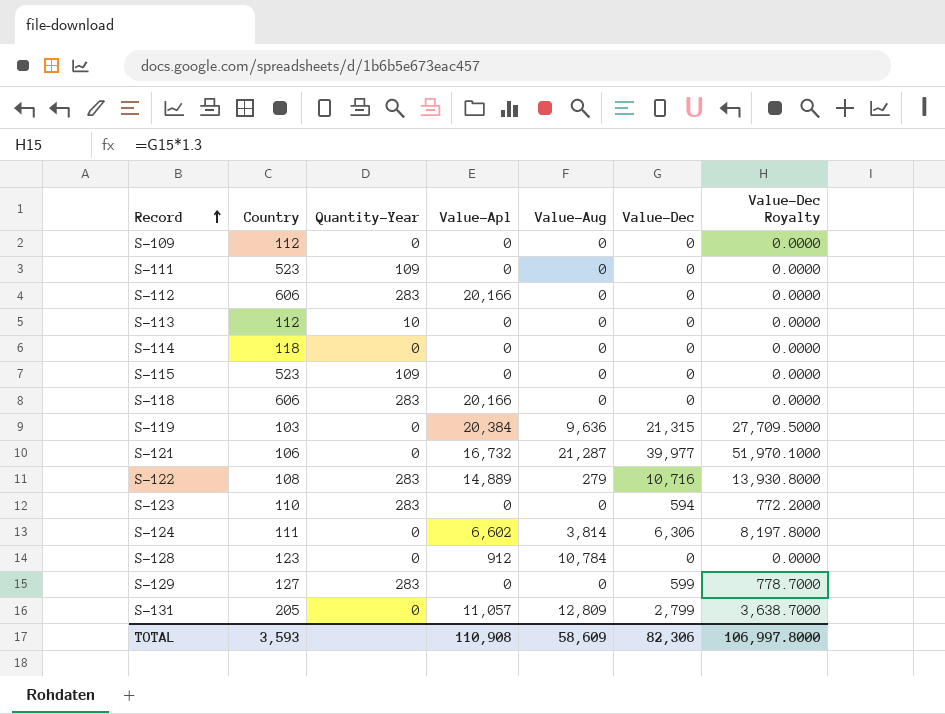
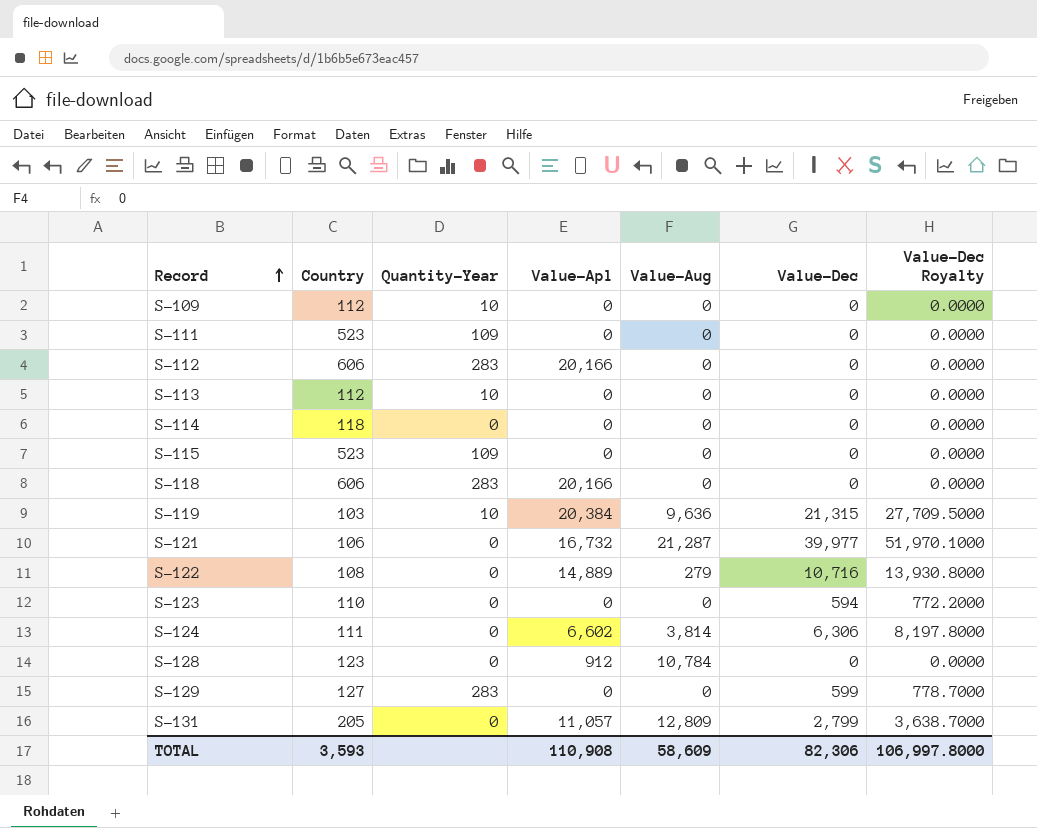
S-109 | Quantity-Year: 0 -> 10
S-119 | Quantity-Year: 0 -> 10
S-122 | Quantity-Year: 283 -> 0
S-123 | Quantity-Year: 283 -> 0

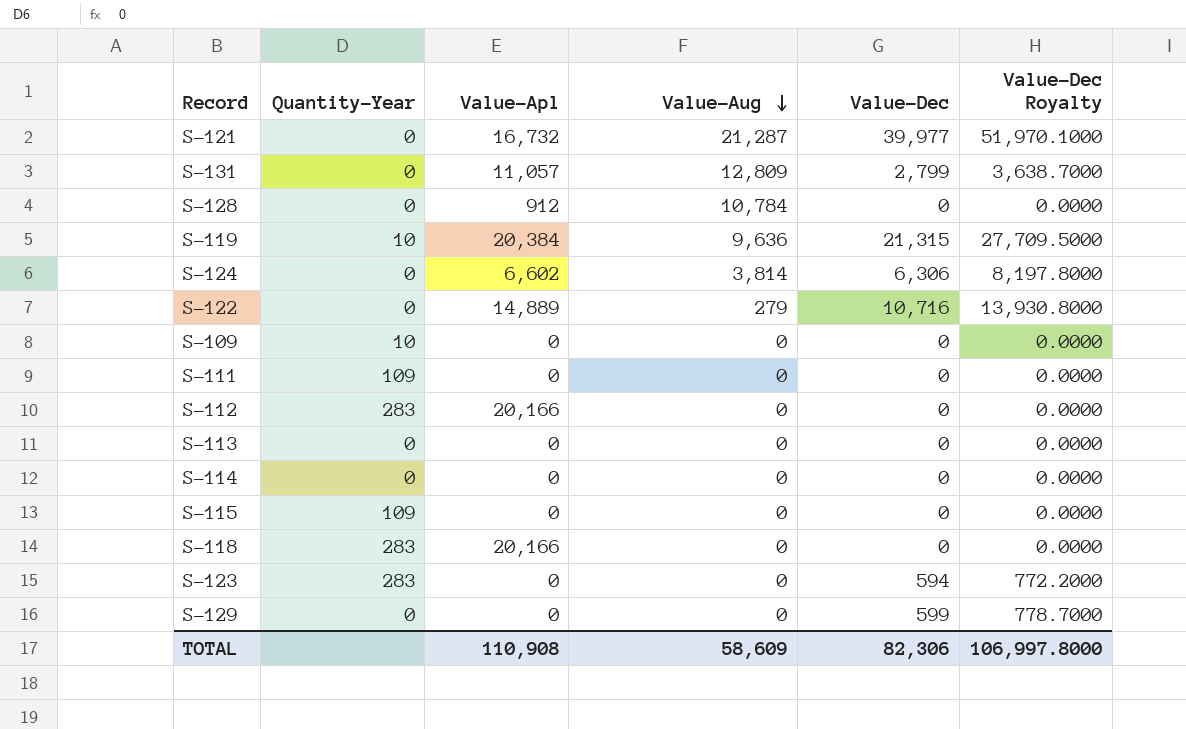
row order: Record ascending -> Value-Aug descending
column Country | position: 2 -> none
S-113 | Quantity-Year: 10 -> 0
S-123 | Quantity-Year: 0 -> 283
S-129 | Quantity-Year: 283 -> 0

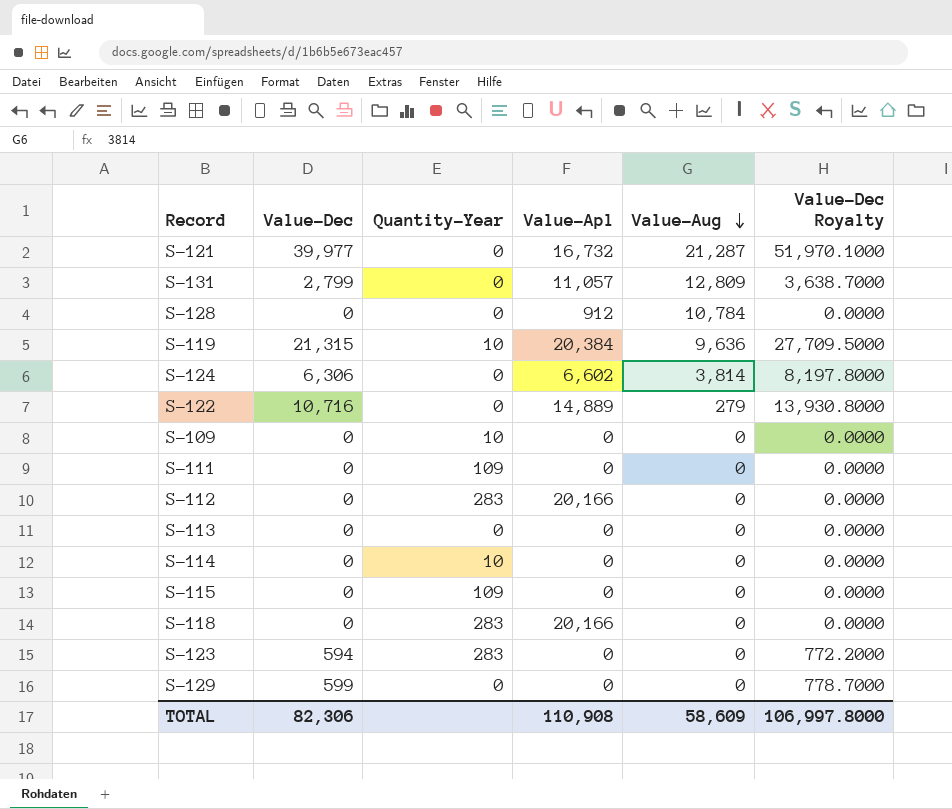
column Value-Dec | position: 5 -> 2
S-114 | Quantity-Year: 0 -> 10

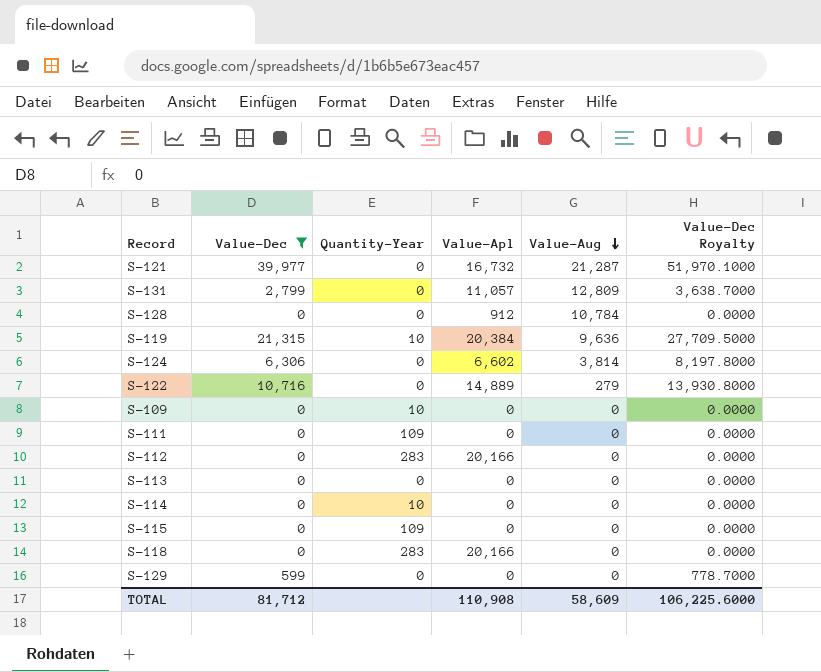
filter: none -> Value-Dec != 594
TOTAL | Value-Dec: 82,306 -> 81,712
TOTAL | Value-Dec Royalty: 106,997.8000 -> 106,225.6000

